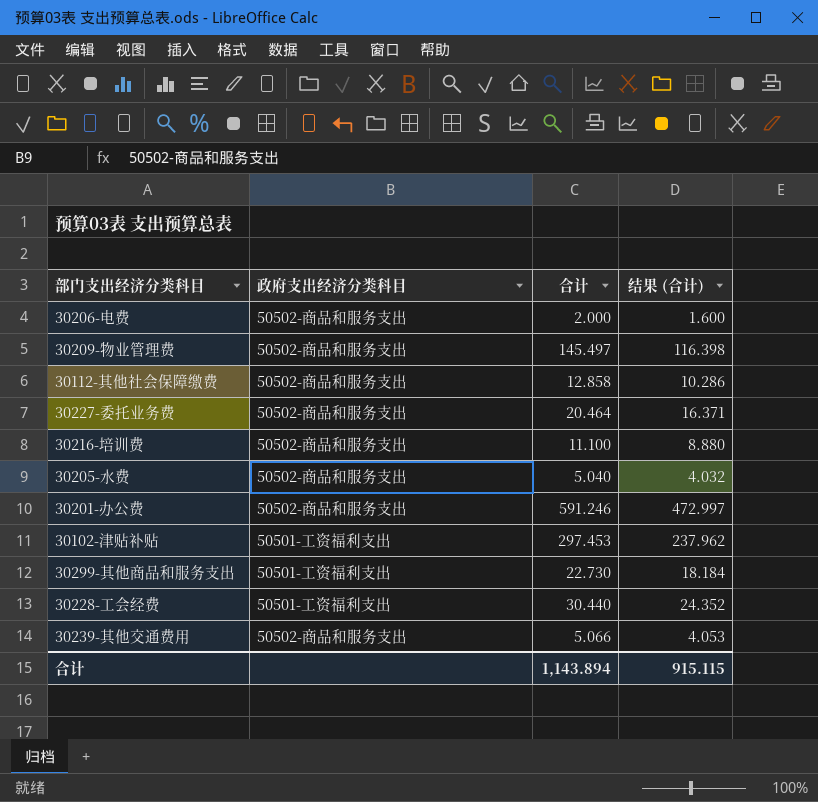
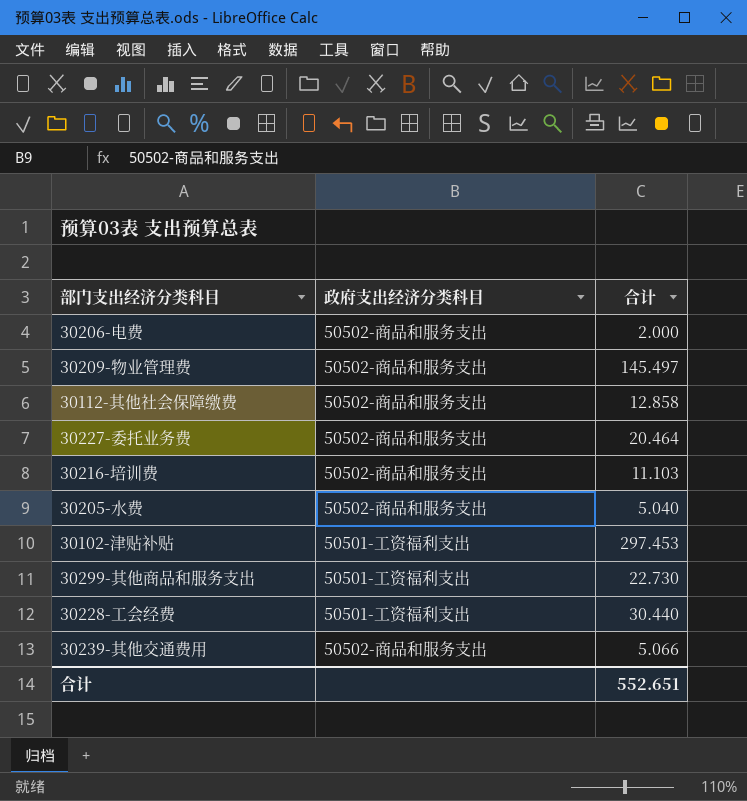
column 结果 (合计) | formula: [合计] * 0.8 -> none
row 30201-办公费: 50502-商品和服务支出 | 591.246 | 472.997 -> none
30216-培训费 | 合计: 11.100 -> 11.103
合计 | 合计: 1,143.894 -> 552.651

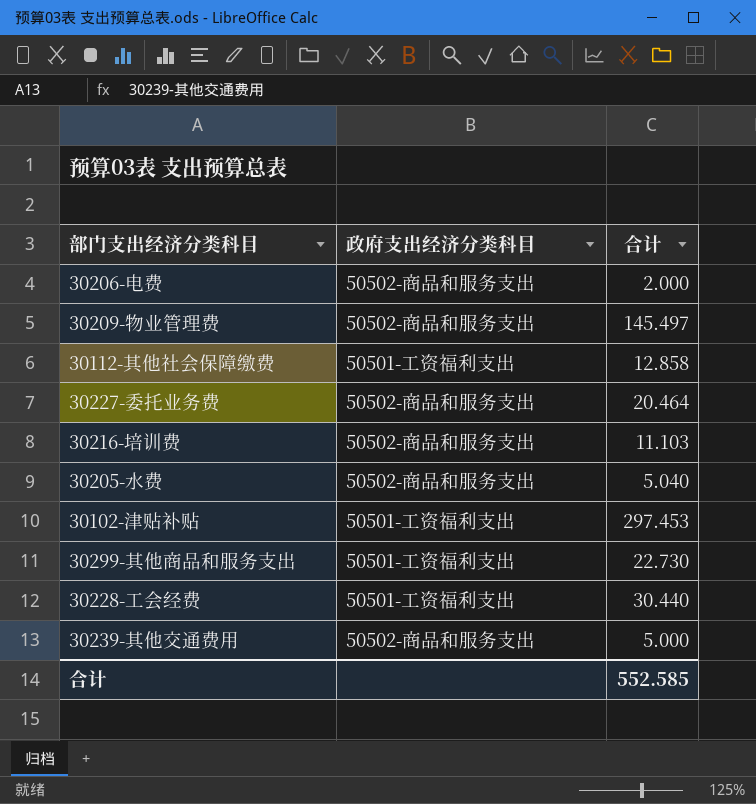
30112-其他社会保障缴费 | 政府支出经济分类科目: 50502-商品和服务支出 -> 50501-工资福利支出
30239-其他交通费用 | 合计: 5.066 -> 5.000
合计 | 合计: 552.651 -> 552.585

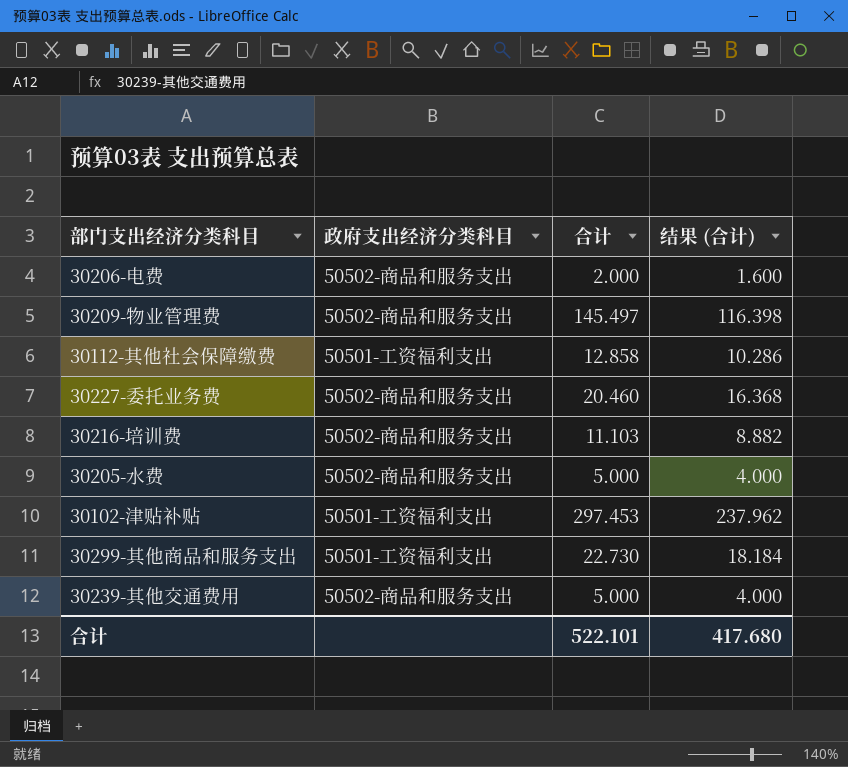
column 结果 (合计) | formula: none -> [合计] * 0.8
row 30228-工会经费: 50501-工资福利支出 | 30.440 -> none
30227-委托业务费 | 合计: 20.464 -> 20.460
30205-水费 | 合计: 5.040 -> 5.000
合计 | 合计: 552.585 -> 522.101

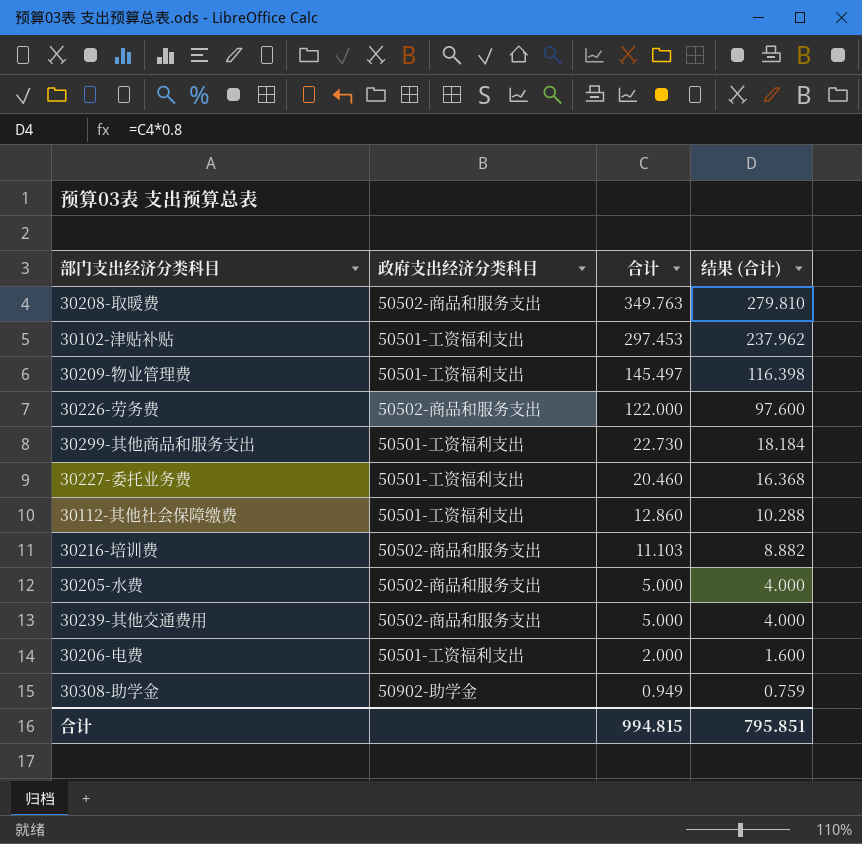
row order: none -> 合计 descending
row 30208-取暖费: none -> 50502-商品和服务支出 | 349.763 | 279.810
30209-物业管理费 | 政府支出经济分类科目: 50502-商品和服务支出 -> 50501-工资福利支出
row 30226-劳务费: none -> 50502-商品和服务支出 | 122.000 | 97.600
30227-委托业务费 | 政府支出经济分类科目: 50502-商品和服务支出 -> 50501-工资福利支出
30112-其他社会保障缴费 | 合计: 12.858 -> 12.860
30112-其他社会保障缴费 | 结果 (合计): 10.286 -> 10.288
30206-电费 | 政府支出经济分类科目: 50502-商品和服务支出 -> 50501-工资福利支出
row 30308-助学金: none -> 50902-助学金 | 0.949 | 0.759
合计 | 合计: 522.101 -> 994.815
合计 | 结果 (合计): 417.680 -> 795.851

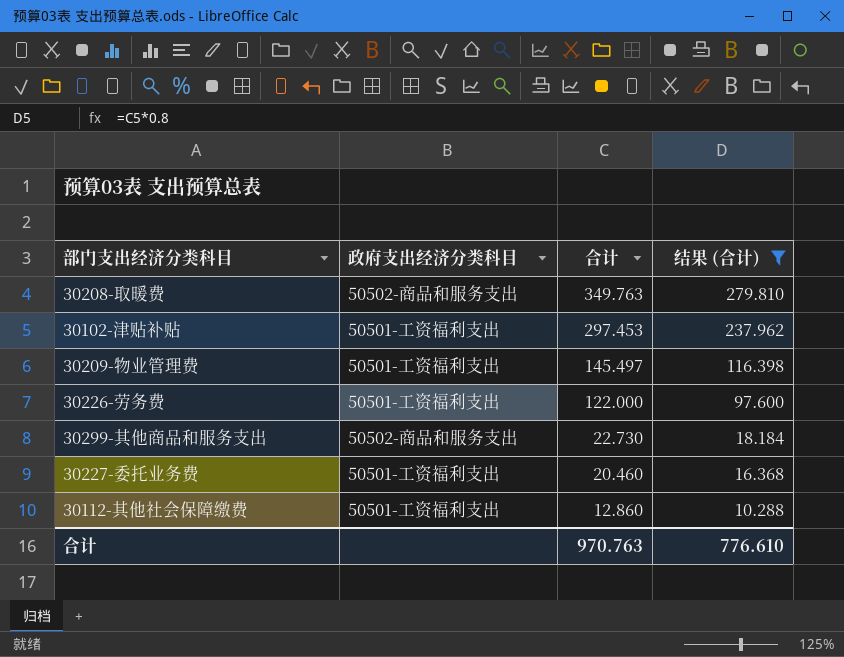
filter: none -> 结果 (合计) >= 10.288
30226-劳务费 | 政府支出经济分类科目: 50502-商品和服务支出 -> 50501-工资福利支出
30299-其他商品和服务支出 | 政府支出经济分类科目: 50501-工资福利支出 -> 50502-商品和服务支出
合计 | 合计: 994.815 -> 970.763
合计 | 结果 (合计): 795.851 -> 776.610

